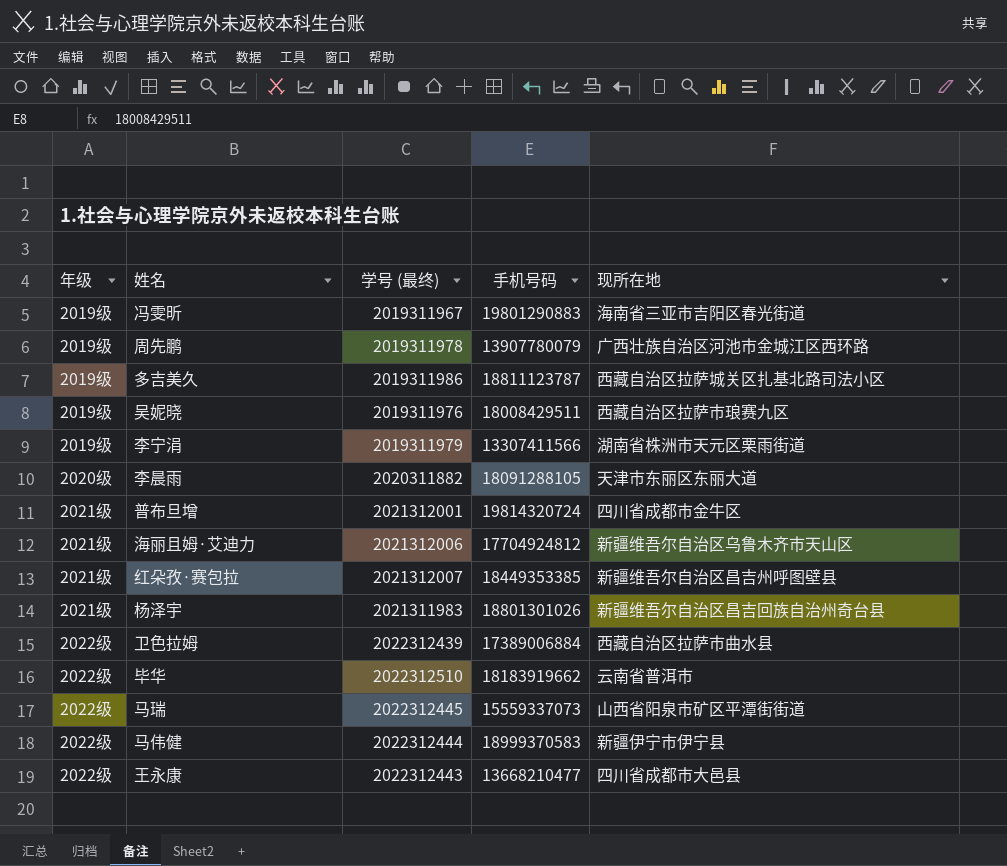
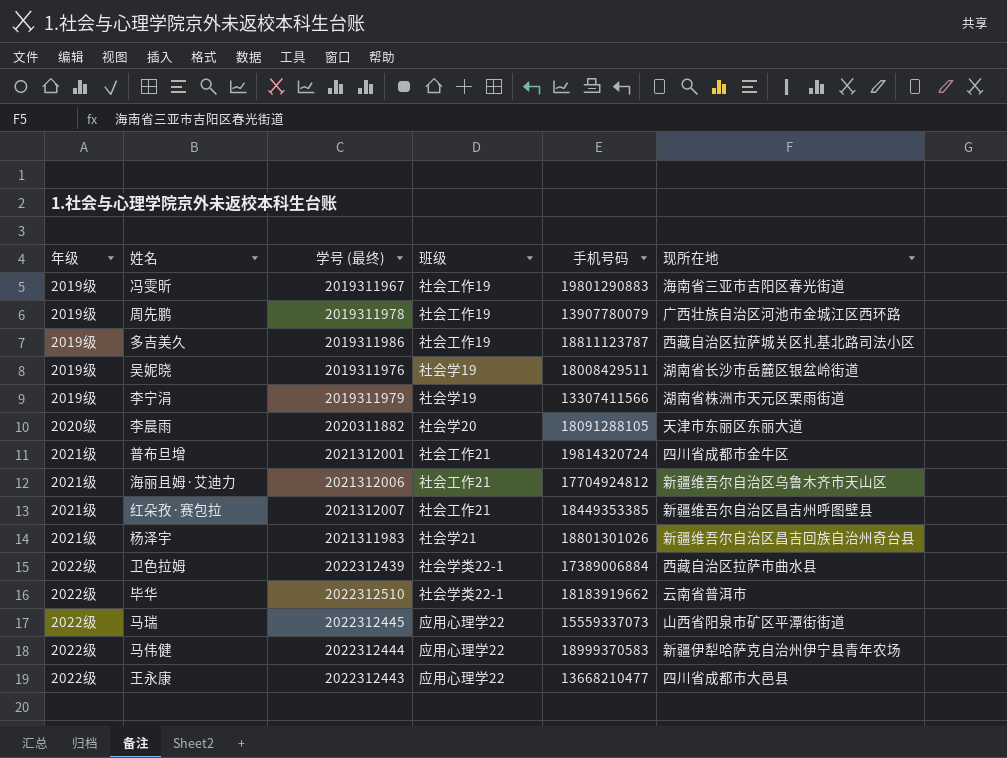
column 班级 | position: none -> 4
吴妮晓 | 现所在地: 西藏自治区拉萨市琅赛九区 -> 湖南省长沙市岳麓区银盆岭街道
马伟健 | 现所在地: 新疆伊宁市伊宁县 -> 新疆伊犁哈萨克自治州伊宁县青年农场

